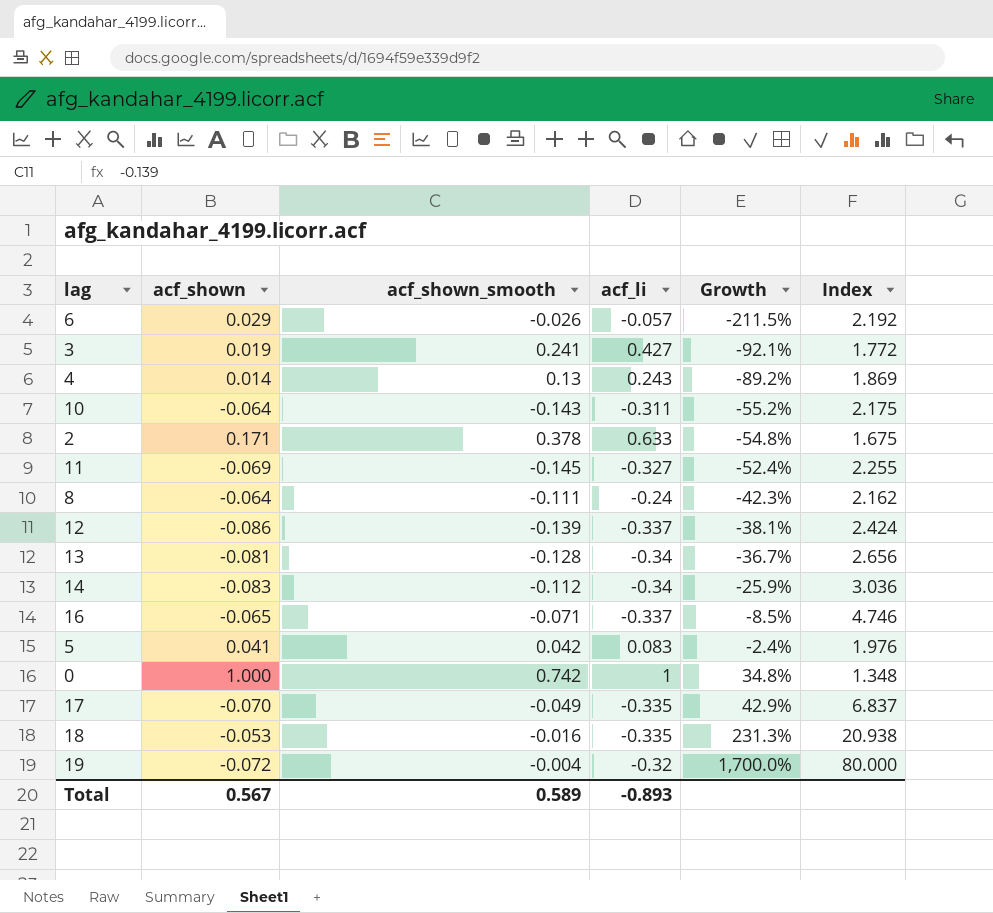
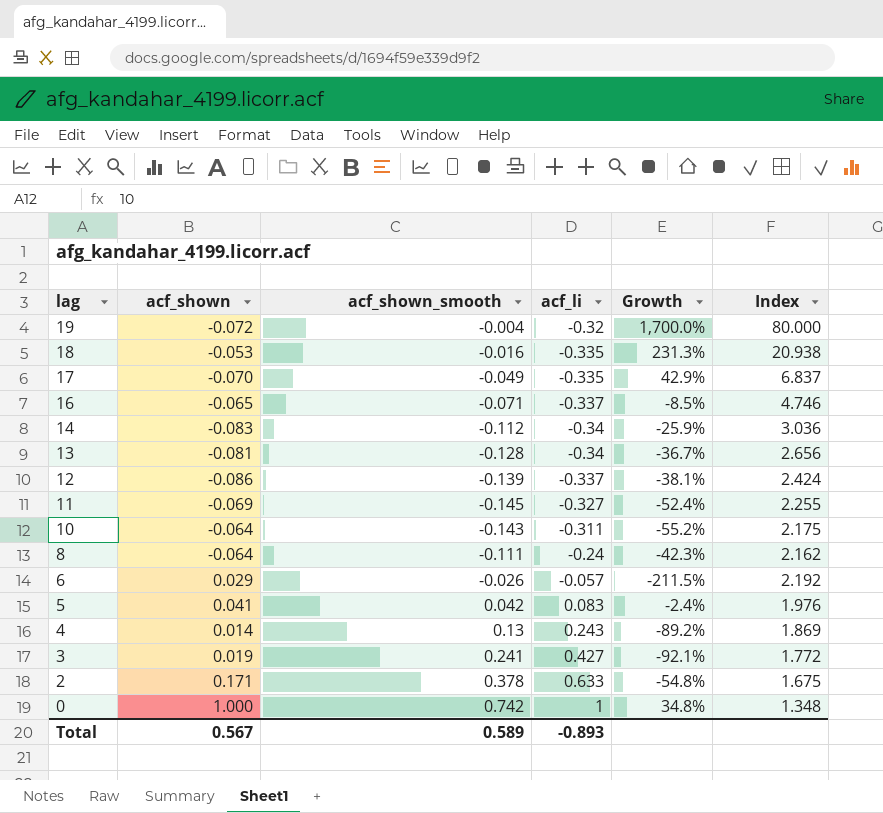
row order: Growth ascending -> lag descending

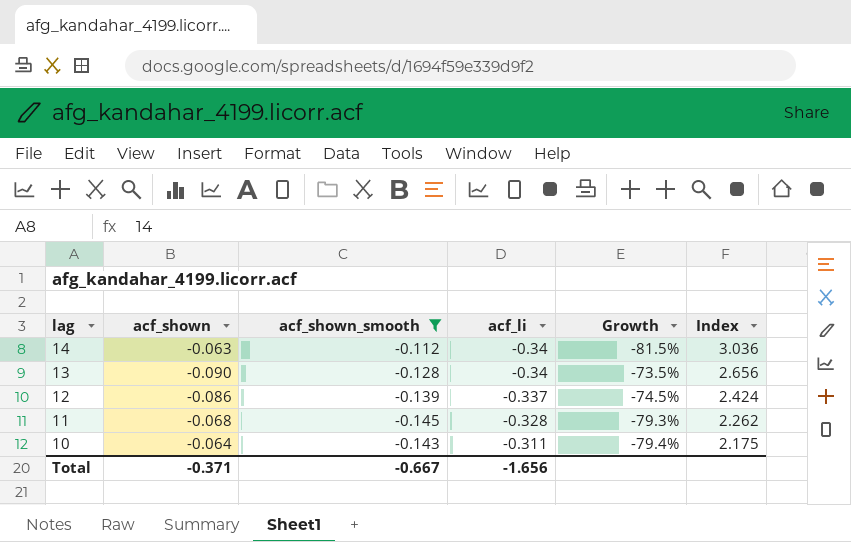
filter: none -> acf_shown_smooth <= -0.112
column Growth | formula: ([acf_shown] - [acf_shown_smooth]) / [acf_shown_smooth] -> ([acf_shown] - [acf_li]) / [acf_li]
14 | acf_shown: -0.083 -> -0.063
13 | acf_shown: -0.081 -> -0.090
11 | acf_shown: -0.069 -> -0.068
11 | acf_li: -0.327 -> -0.328
11 | Index: 2.255 -> 2.262
Total | acf_shown: 0.567 -> -0.371
Total | acf_shown_smooth: 0.589 -> -0.667
Total | acf_li: -0.893 -> -1.656

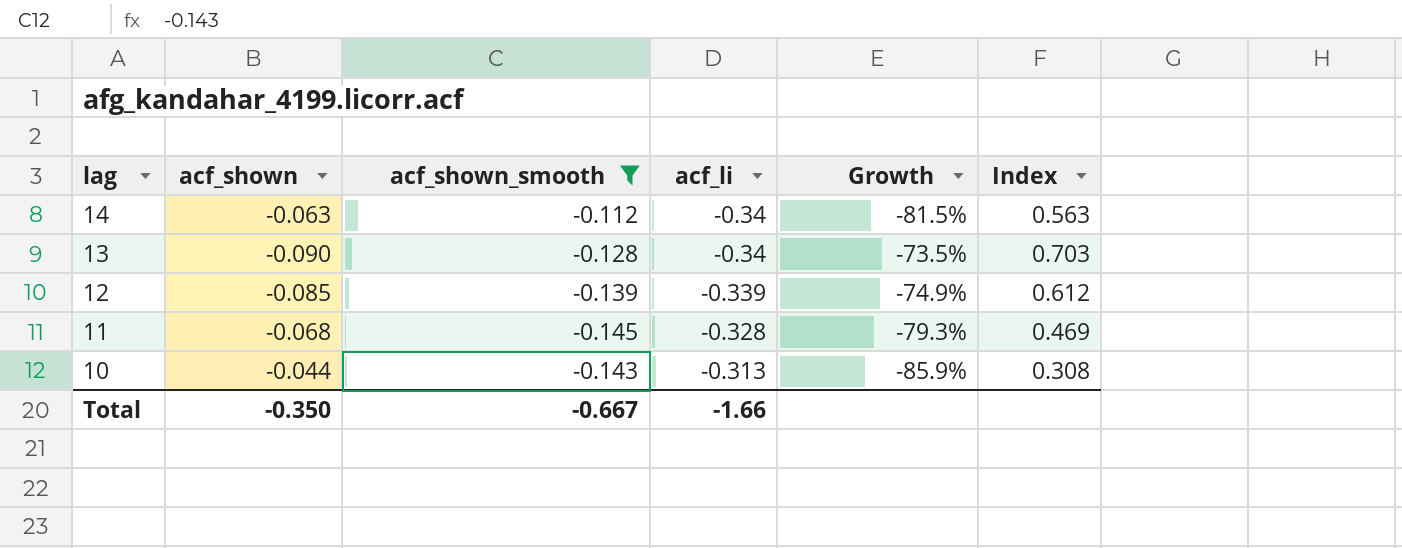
column Index | formula: [acf_li] / [acf_shown_smooth] -> [acf_shown] / [acf_shown_smooth]
12 | acf_shown: -0.086 -> -0.085
12 | acf_li: -0.337 -> -0.339
12 | Growth: -74.5% -> -74.9%
10 | acf_shown: -0.064 -> -0.044
10 | acf_li: -0.311 -> -0.313
10 | Growth: -79.4% -> -85.9%
Total | acf_shown: -0.371 -> -0.350
Total | acf_li: -1.656 -> -1.66

